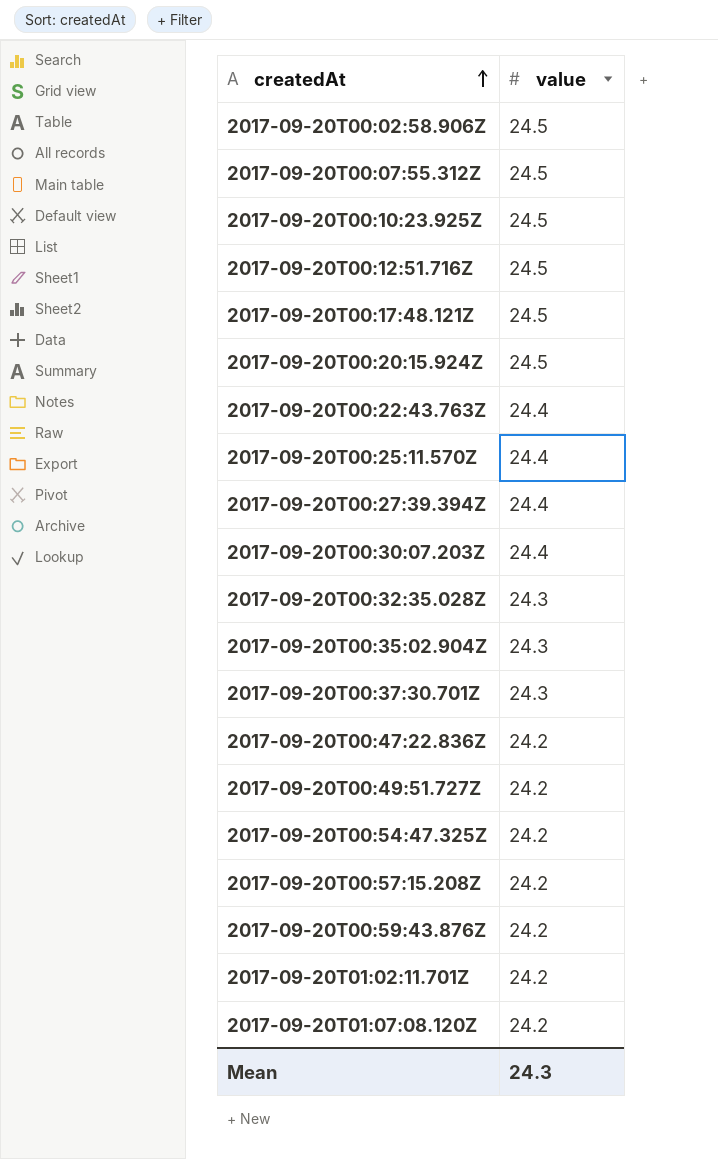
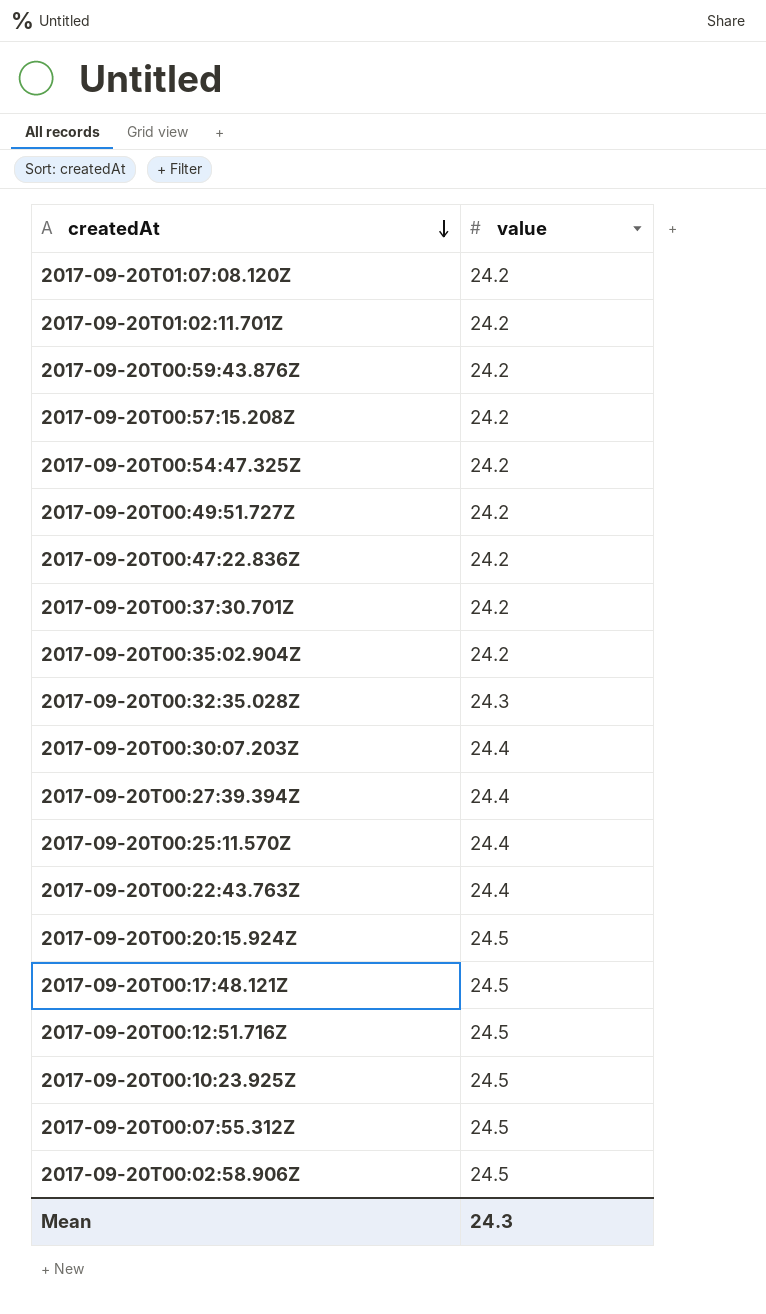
row order: createdAt ascending -> createdAt descending
2017-09-20T00:37:30.701Z | value: 24.3 -> 24.2
2017-09-20T00:35:02.904Z | value: 24.3 -> 24.2

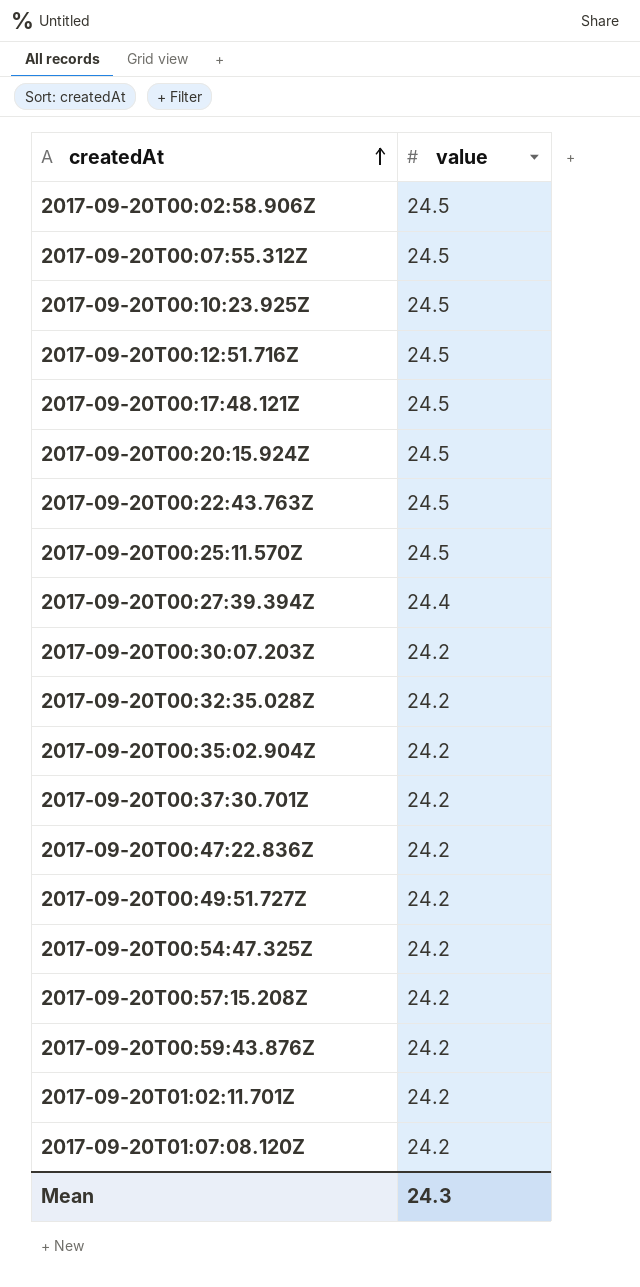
row order: createdAt descending -> createdAt ascending
2017-09-20T00:22:43.763Z | value: 24.4 -> 24.5
2017-09-20T00:25:11.570Z | value: 24.4 -> 24.5
2017-09-20T00:30:07.203Z | value: 24.4 -> 24.2
2017-09-20T00:32:35.028Z | value: 24.3 -> 24.2

